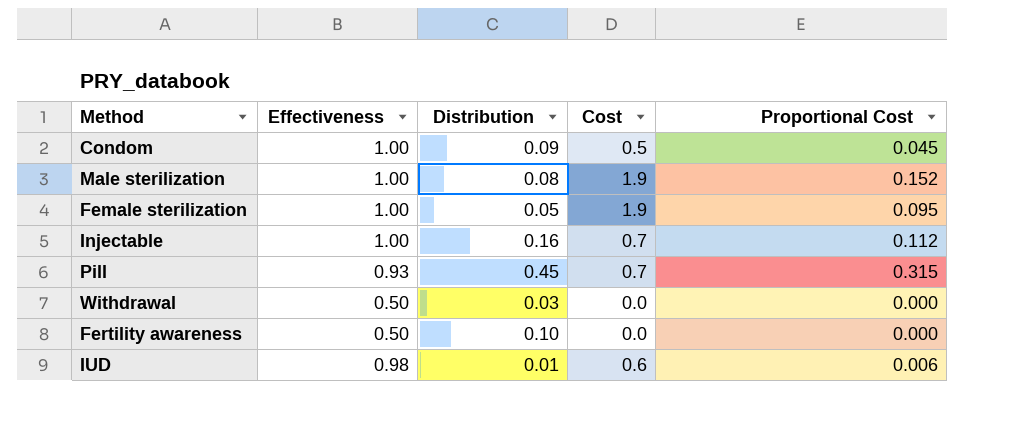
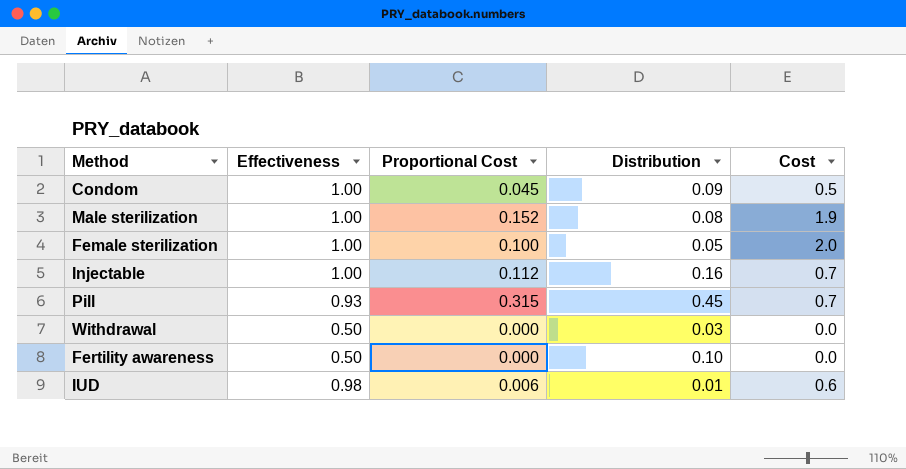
column Proportional Cost | position: 5 -> 3
Female sterilization | Proportional Cost: 0.095 -> 0.100
Female sterilization | Cost: 1.9 -> 2.0

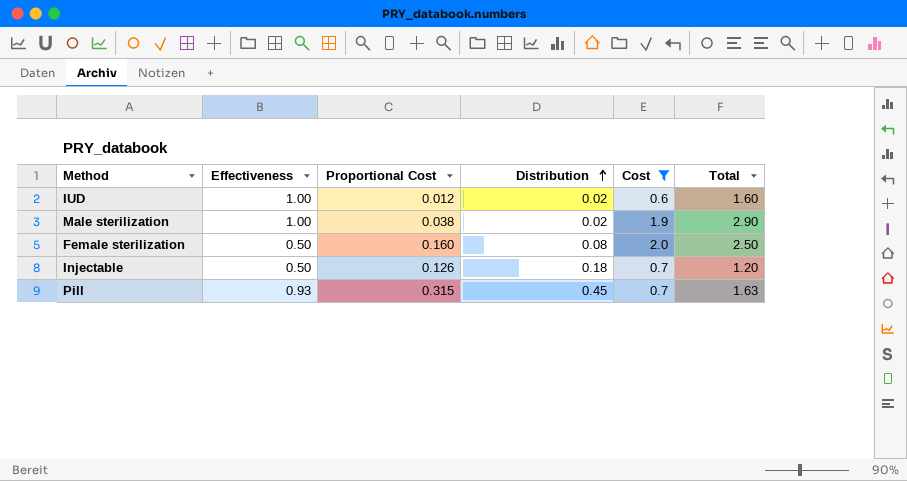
filter: none -> Cost >= 0.6
row order: none -> Distribution ascending
column Total | formula: none -> [Effectiveness] + [Cost]
IUD | Effectiveness: 0.98 -> 1.00
IUD | Proportional Cost: 0.006 -> 0.012
IUD | Distribution: 0.01 -> 0.02
Male sterilization | Proportional Cost: 0.152 -> 0.038
Male sterilization | Distribution: 0.08 -> 0.02
Female sterilization | Effectiveness: 1.00 -> 0.50
Female sterilization | Proportional Cost: 0.100 -> 0.160
Female sterilization | Distribution: 0.05 -> 0.08
Injectable | Effectiveness: 1.00 -> 0.50
Injectable | Proportional Cost: 0.112 -> 0.126
Injectable | Distribution: 0.16 -> 0.18

